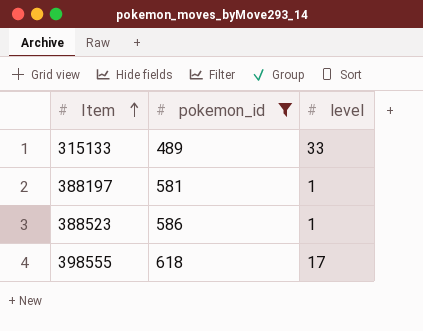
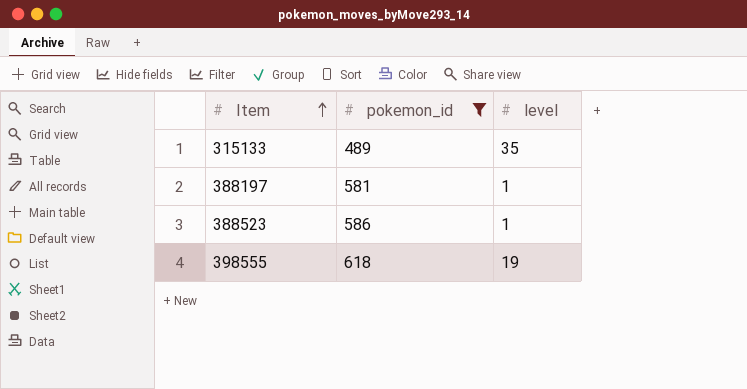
315133 | level: 33 -> 35
398555 | level: 17 -> 19

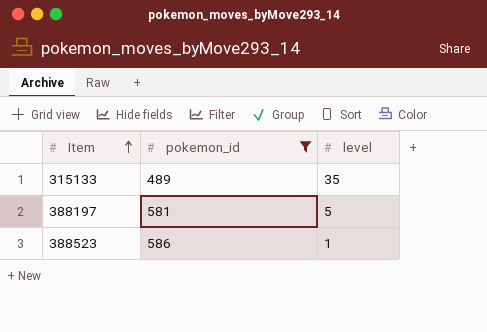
row 398555: 618 | 19 -> none
388197 | level: 1 -> 5

